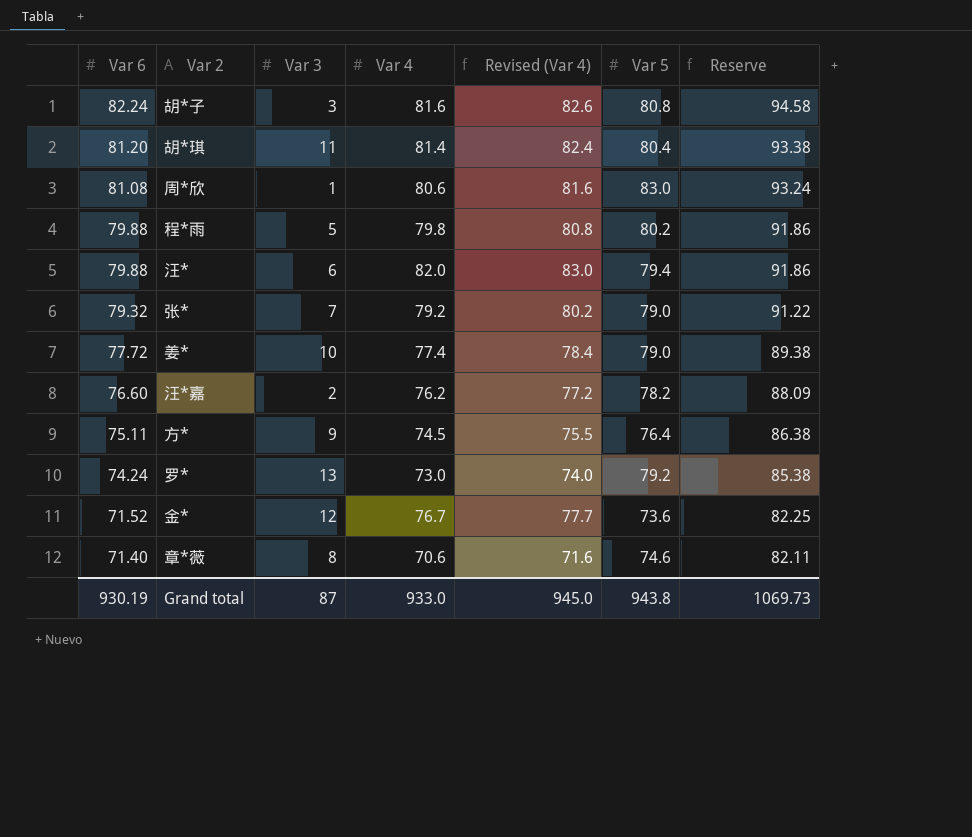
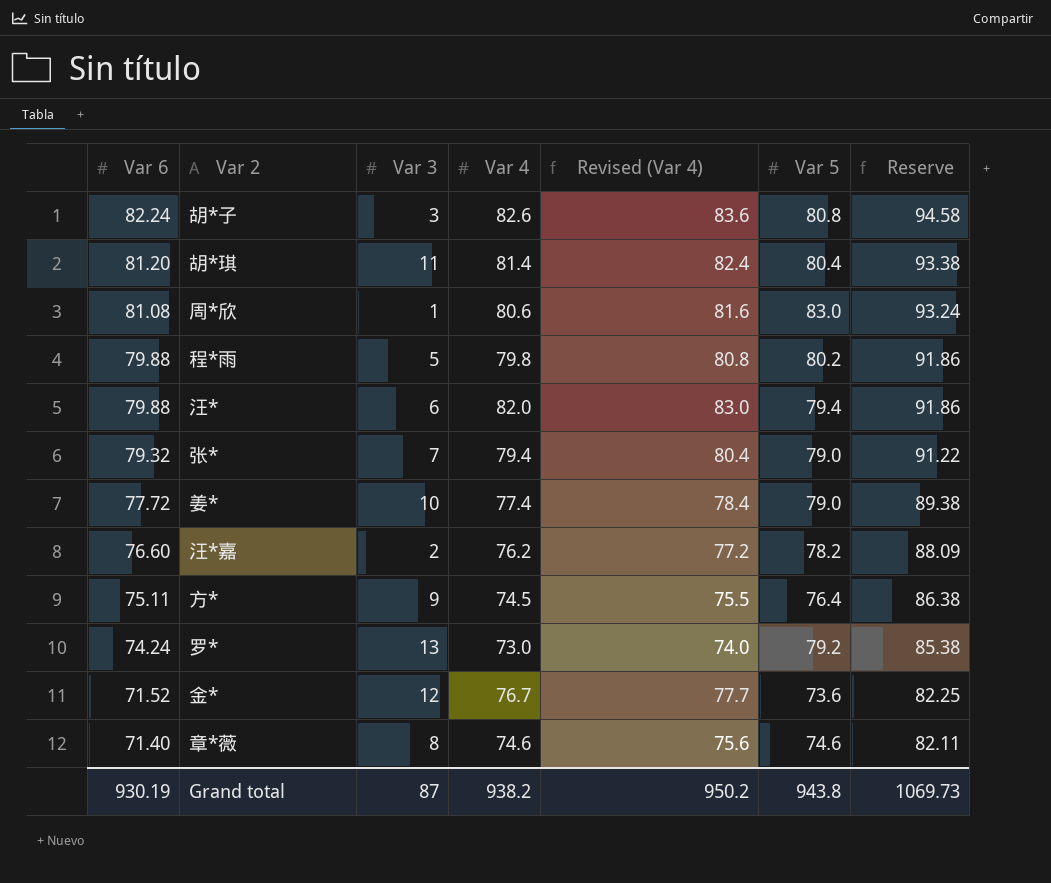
胡*子 | Var 4: 81.6 -> 82.6
胡*子 | Revised (Var 4): 82.6 -> 83.6
张* | Var 4: 79.2 -> 79.4
张* | Revised (Var 4): 80.2 -> 80.4
章*薇 | Var 4: 70.6 -> 74.6
章*薇 | Revised (Var 4): 71.6 -> 75.6
Grand total | Var 4: 933.0 -> 938.2
Grand total | Revised (Var 4): 945.0 -> 950.2

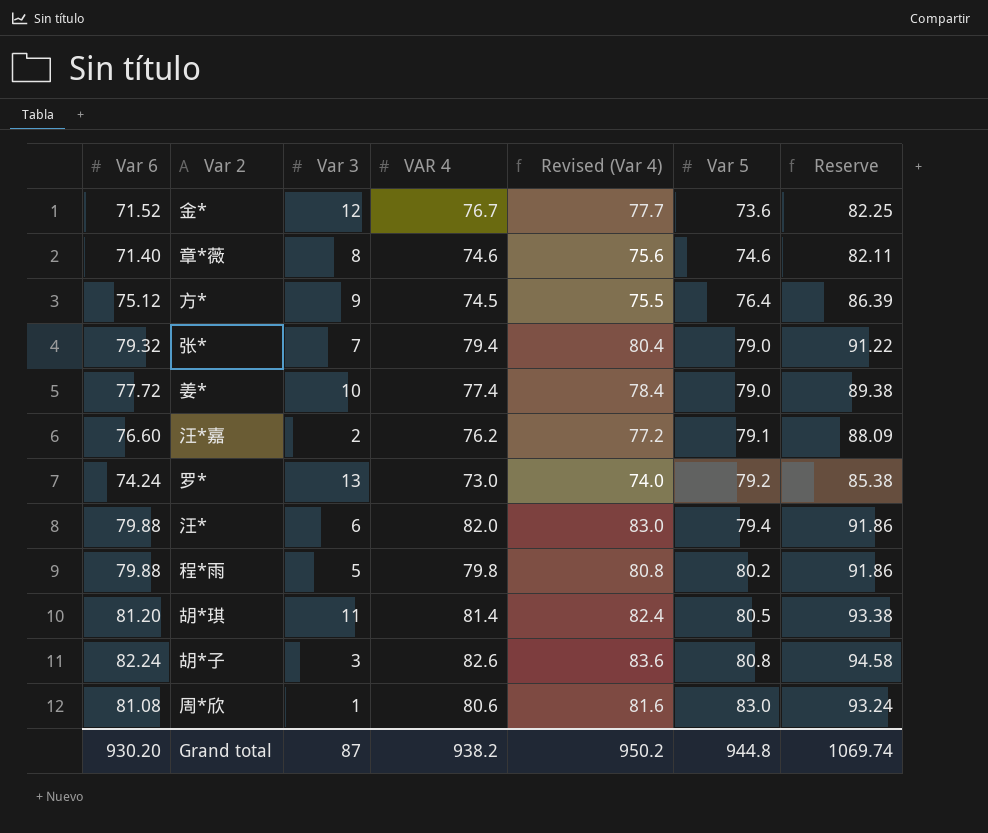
row order: Var 6 descending -> Var 5 ascending
column name: Var 4 -> VAR 4
方* | Var 6: 75.11 -> 75.12
方* | Reserve: 86.38 -> 86.39
汪*嘉 | Var 5: 78.2 -> 79.1
胡*琪 | Var 5: 80.4 -> 80.5
Grand total | Var 6: 930.19 -> 930.20
Grand total | Var 5: 943.8 -> 944.8
Grand total | Reserve: 1069.73 -> 1069.74

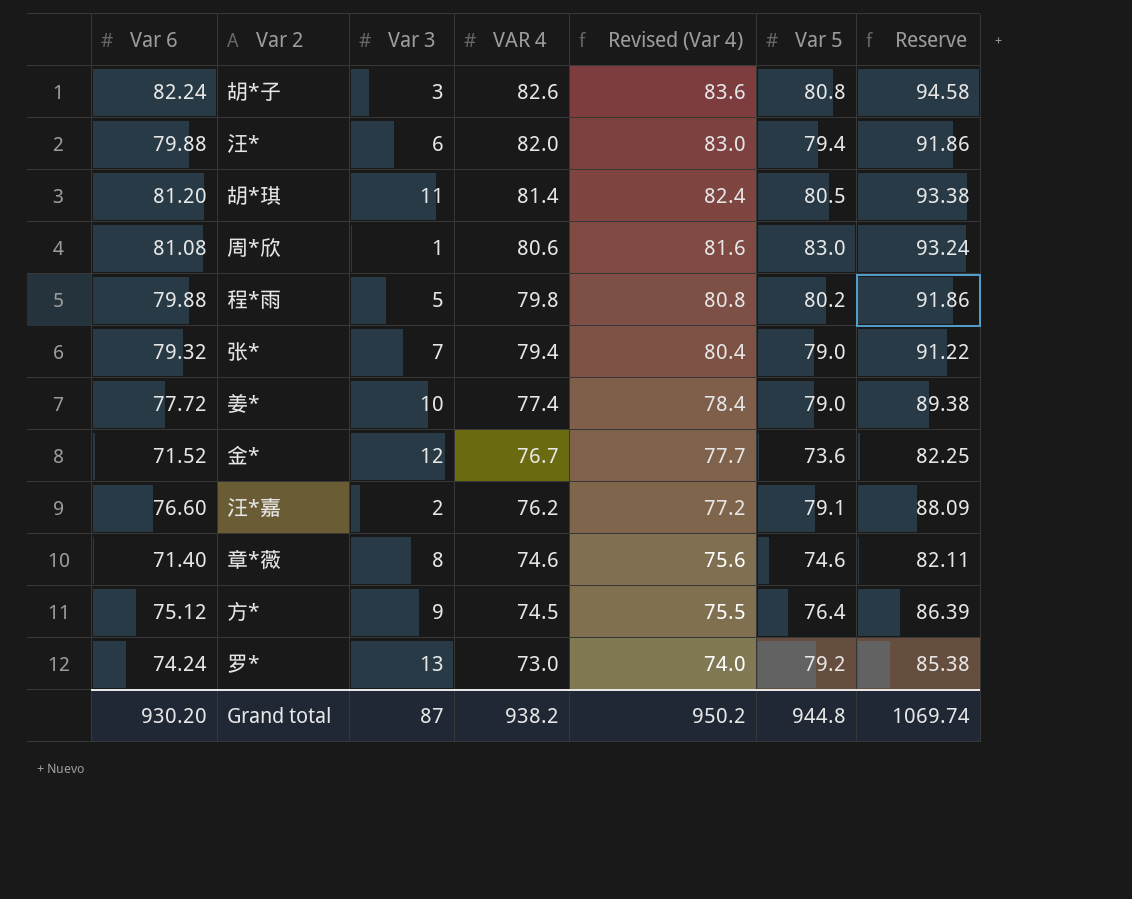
row order: Var 5 ascending -> VAR 4 descending

